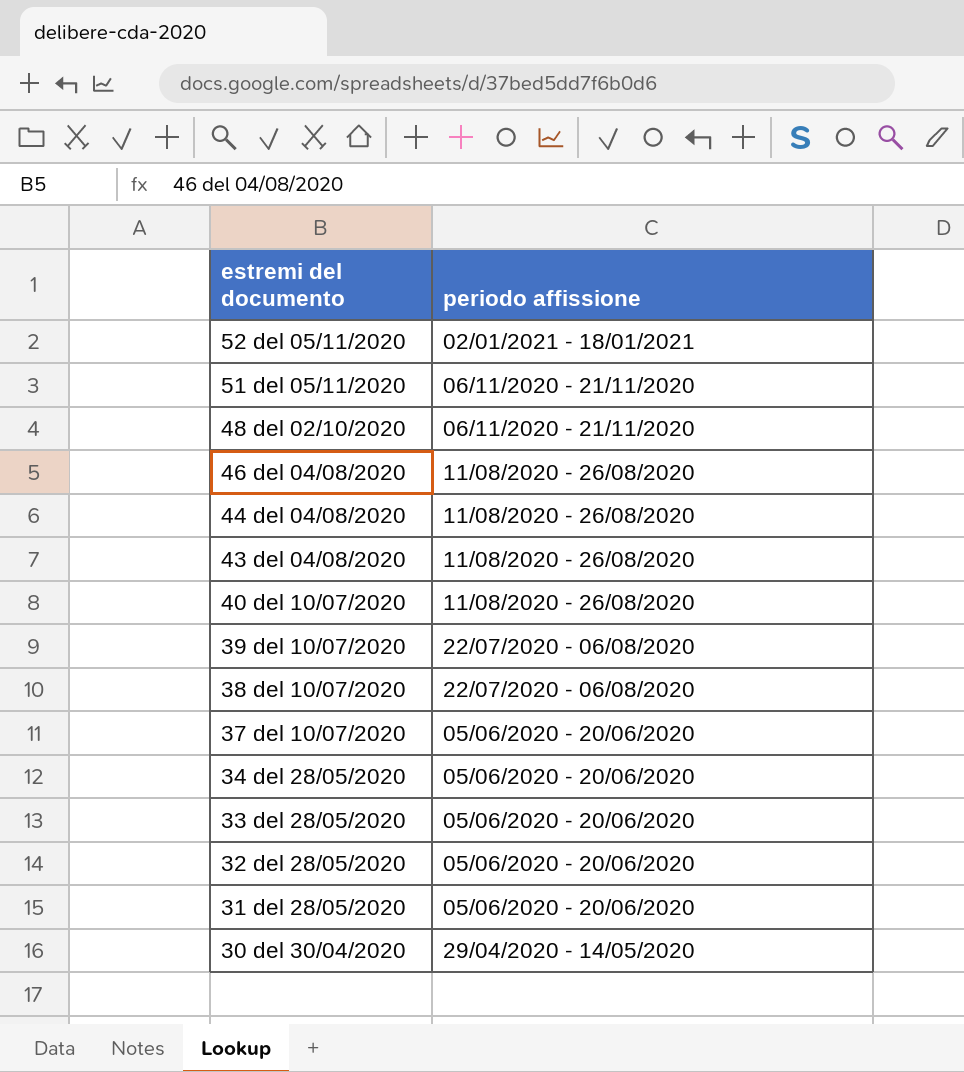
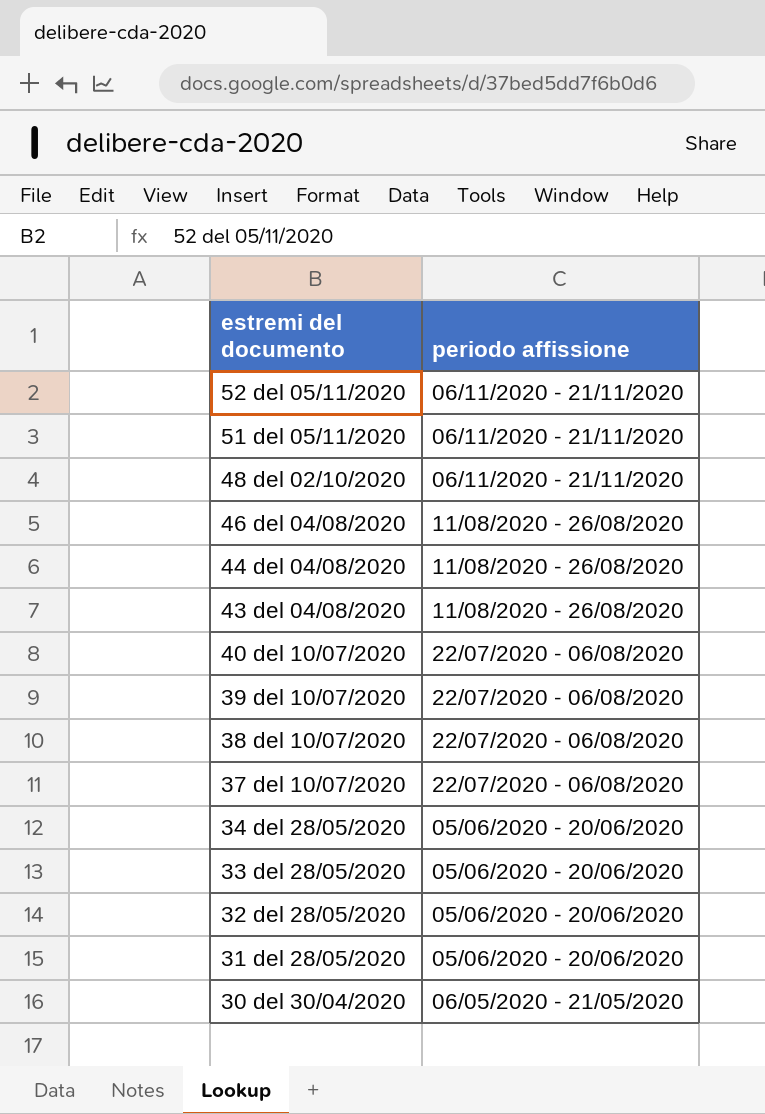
52 del 05/11/2020 | periodo affissione: 02/01/2021 - 18/01/2021 -> 06/11/2020 - 21/11/2020
40 del 10/07/2020 | periodo affissione: 11/08/2020 - 26/08/2020 -> 22/07/2020 - 06/08/2020
37 del 10/07/2020 | periodo affissione: 05/06/2020 - 20/06/2020 -> 22/07/2020 - 06/08/2020
30 del 30/04/2020 | periodo affissione: 29/04/2020 - 14/05/2020 -> 06/05/2020 - 21/05/2020

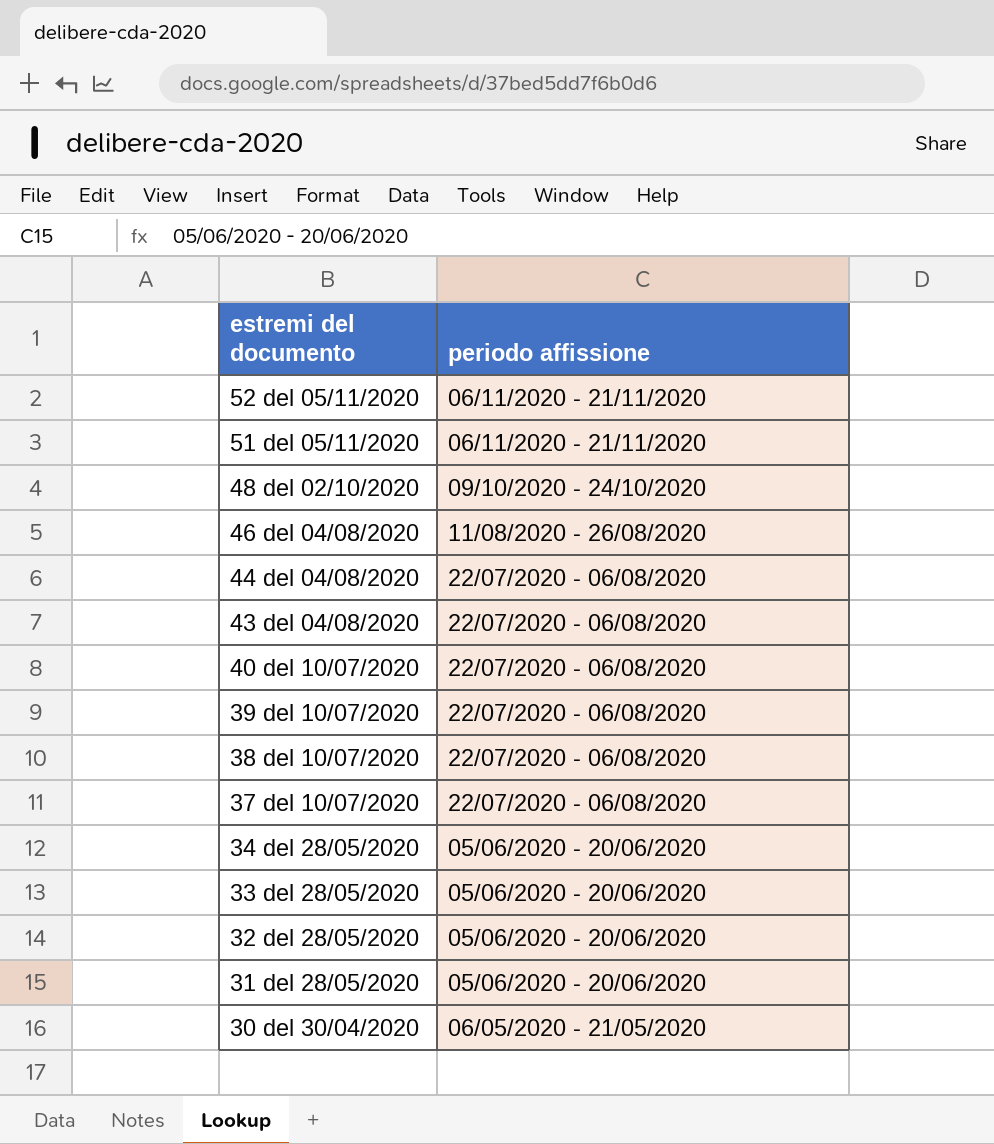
48 del 02/10/2020 | periodo affissione: 06/11/2020 - 21/11/2020 -> 09/10/2020 - 24/10/2020
44 del 04/08/2020 | periodo affissione: 11/08/2020 - 26/08/2020 -> 22/07/2020 - 06/08/2020
43 del 04/08/2020 | periodo affissione: 11/08/2020 - 26/08/2020 -> 22/07/2020 - 06/08/2020

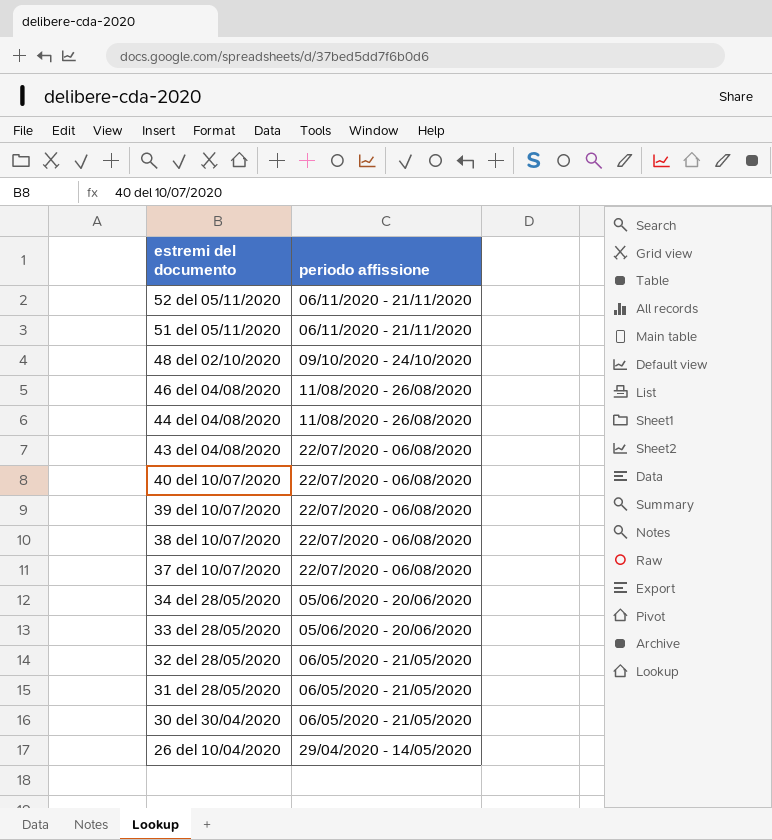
44 del 04/08/2020 | periodo affissione: 22/07/2020 - 06/08/2020 -> 11/08/2020 - 26/08/2020
32 del 28/05/2020 | periodo affissione: 05/06/2020 - 20/06/2020 -> 06/05/2020 - 21/05/2020
31 del 28/05/2020 | periodo affissione: 05/06/2020 - 20/06/2020 -> 06/05/2020 - 21/05/2020
row 26 del 10/04/2020: none -> 29/04/2020 - 14/05/2020

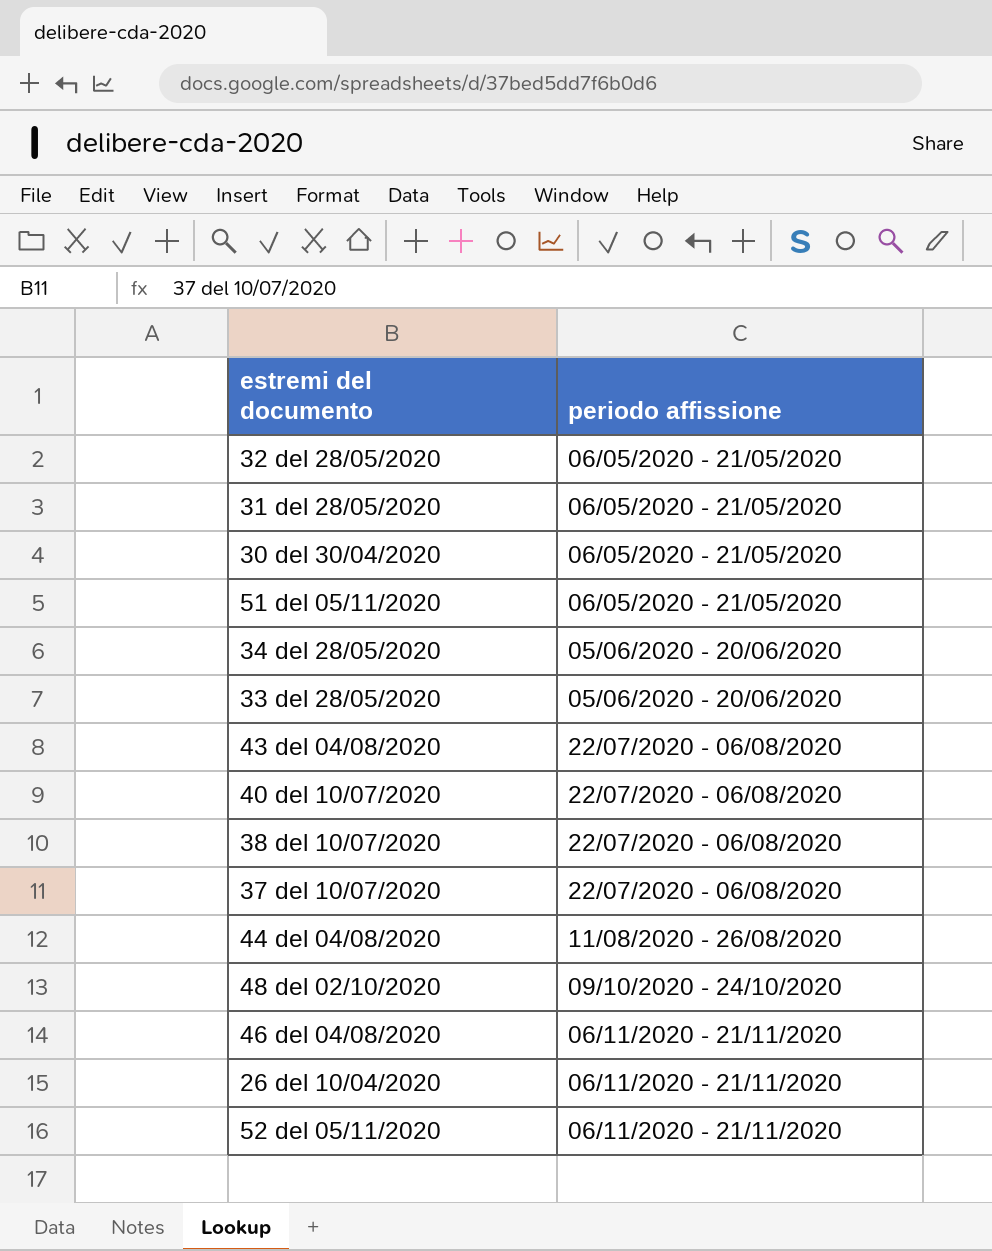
row order: estremi del documento descending -> periodo affissione ascending
row 39 del 10/07/2020: 22/07/2020 - 06/08/2020 -> none
51 del 05/11/2020 | periodo affissione: 06/11/2020 - 21/11/2020 -> 06/05/2020 - 21/05/2020
46 del 04/08/2020 | periodo affissione: 11/08/2020 - 26/08/2020 -> 06/11/2020 - 21/11/2020
26 del 10/04/2020 | periodo affissione: 29/04/2020 - 14/05/2020 -> 06/11/2020 - 21/11/2020

